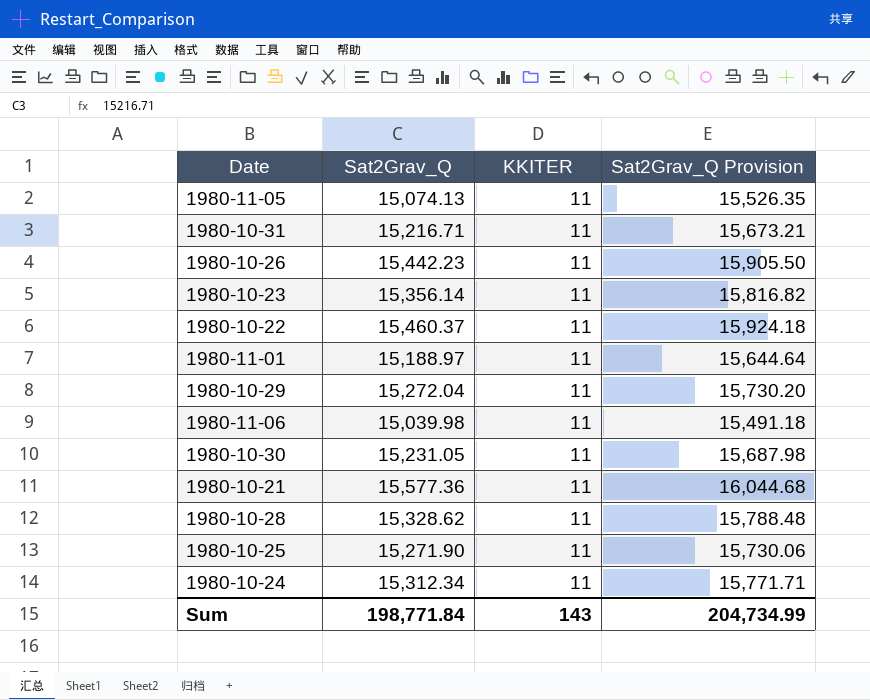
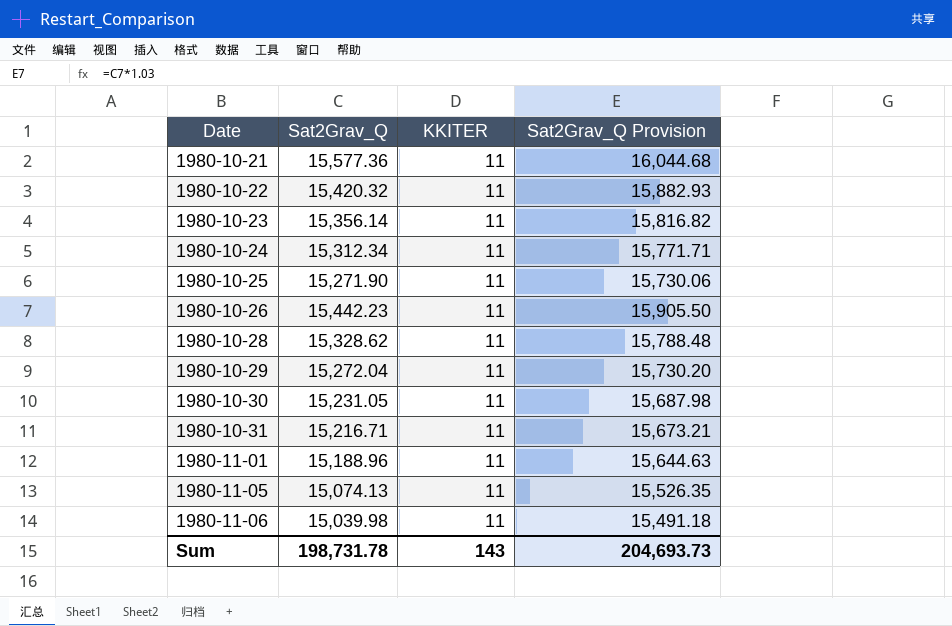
row order: none -> Date ascending
1980-10-22 | Sat2Grav_Q: 15,460.37 -> 15,420.32
1980-10-22 | Sat2Grav_Q Provision: 15,924.18 -> 15,882.93
1980-11-01 | Sat2Grav_Q: 15,188.97 -> 15,188.96
1980-11-01 | Sat2Grav_Q Provision: 15,644.64 -> 15,644.63
Sum | Sat2Grav_Q: 198,771.84 -> 198,731.78
Sum | Sat2Grav_Q Provision: 204,734.99 -> 204,693.73

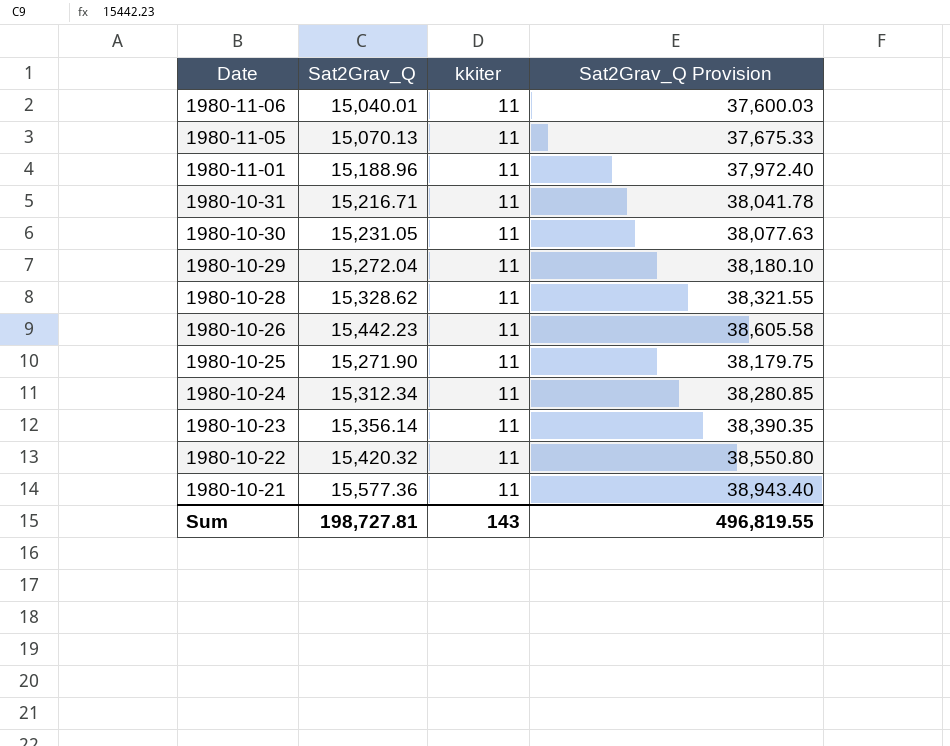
row order: Date ascending -> Date descending
column name: KKITER -> kkiter
column Sat2Grav_Q Provision | formula: [Sat2Grav_Q] * 1.03 -> [Sat2Grav_Q] * 2.5
1980-11-06 | Sat2Grav_Q: 15,039.98 -> 15,040.01
1980-11-05 | Sat2Grav_Q: 15,074.13 -> 15,070.13
Sum | Sat2Grav_Q: 198,731.78 -> 198,727.81
Sum | Sat2Grav_Q Provision: 204,693.73 -> 496,819.55

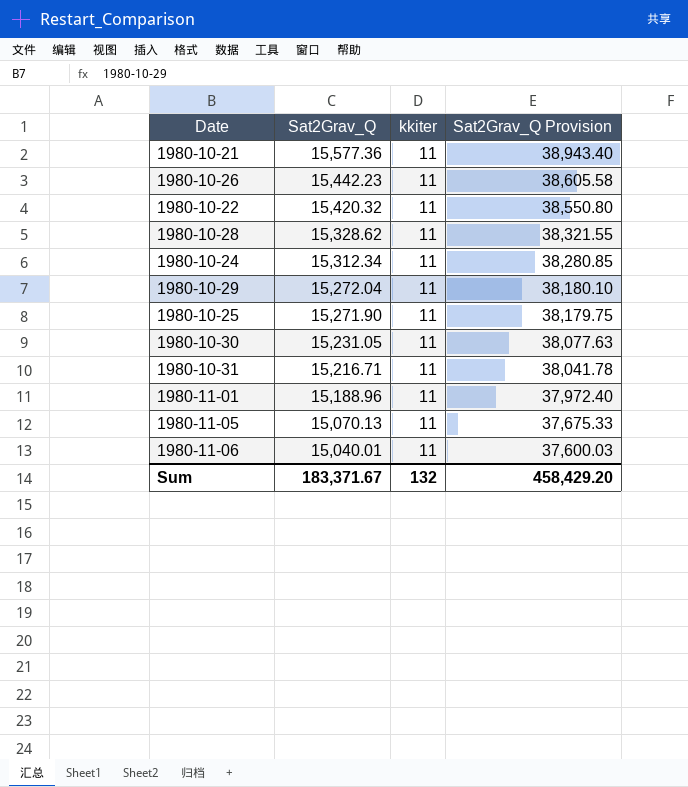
row order: Date descending -> Sat2Grav_Q descending
row 1980-10-23: 15,356.14 | 11 | 38,390.35 -> none
Sum | Sat2Grav_Q: 198,727.81 -> 183,371.67
Sum | kkiter: 143 -> 132
Sum | Sat2Grav_Q Provision: 496,819.55 -> 458,429.20

